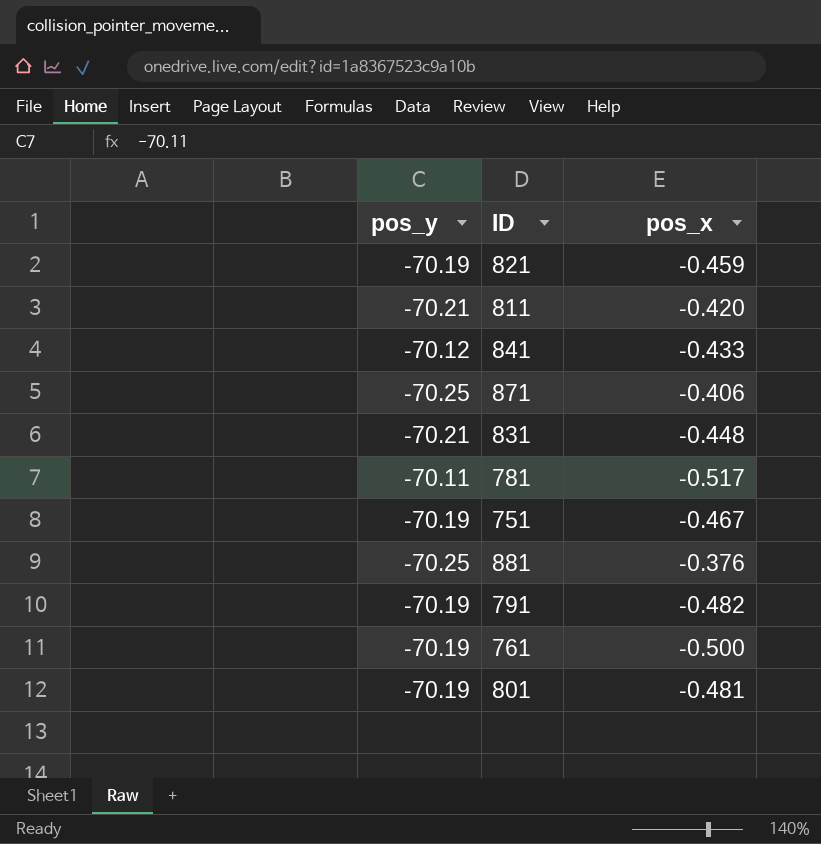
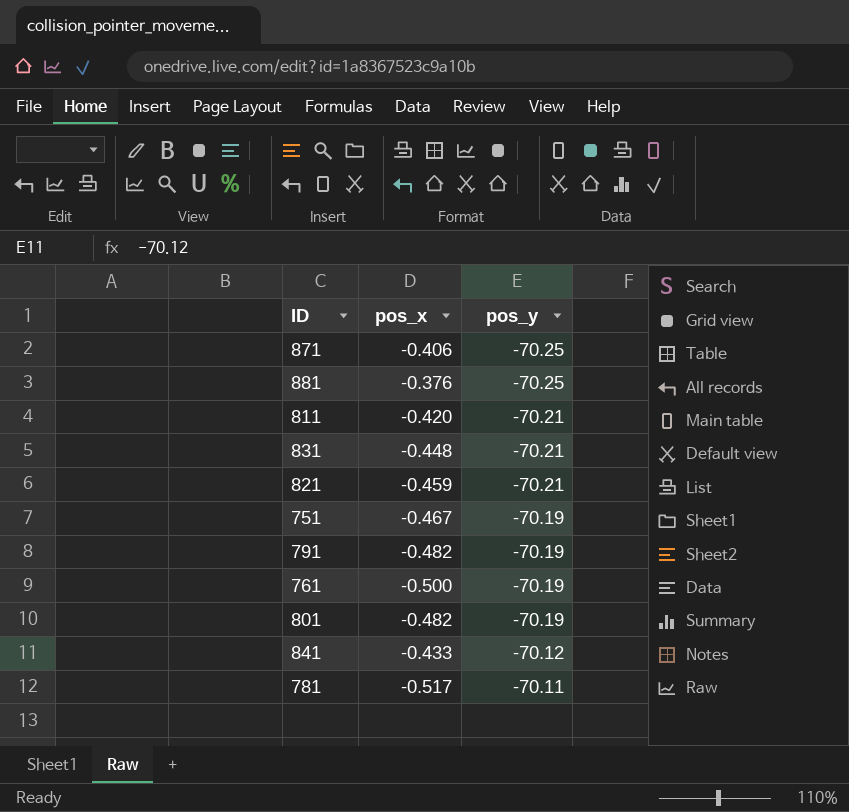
row order: none -> pos_y ascending
column pos_y | position: 1 -> 3
821 | pos_y: -70.19 -> -70.21
801 | pos_x: -0.481 -> -0.482

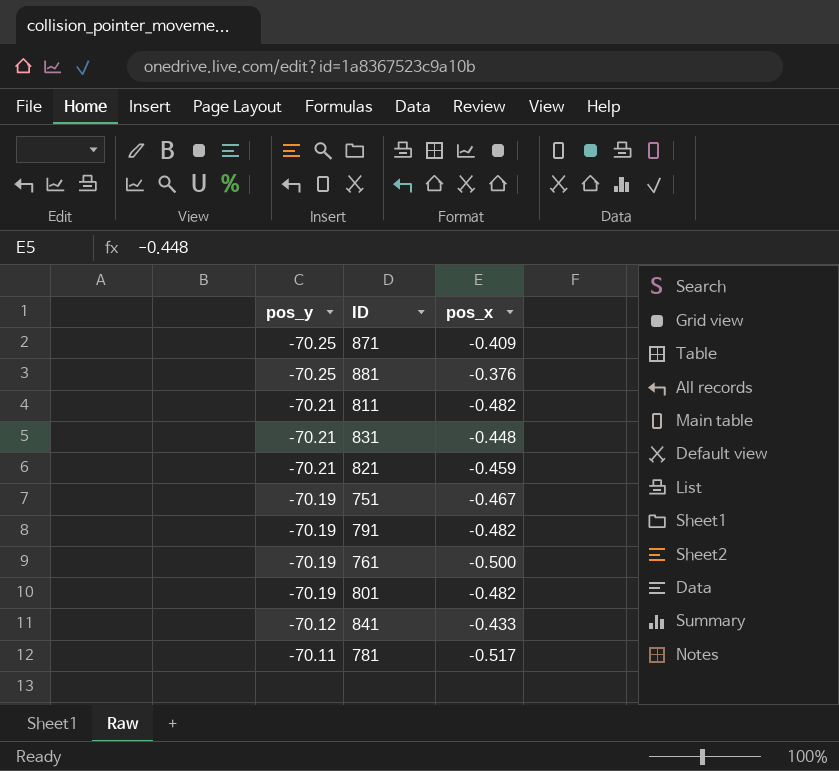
column pos_y | position: 3 -> 1
871 | pos_x: -0.406 -> -0.409
811 | pos_x: -0.420 -> -0.482

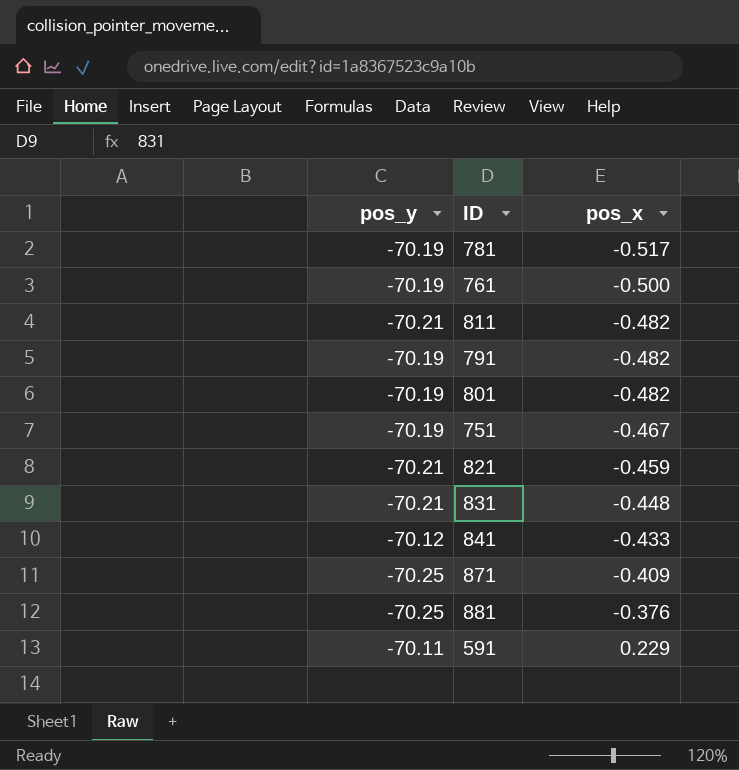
row order: pos_y ascending -> pos_x ascending
781 | pos_y: -70.11 -> -70.19
row 591: none -> -70.11 | 0.229

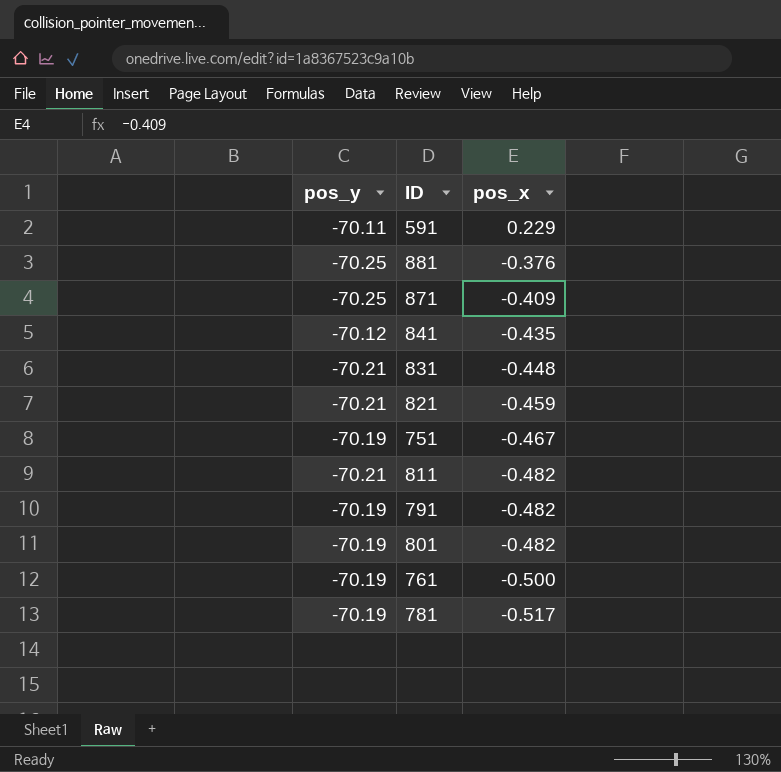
row order: pos_x ascending -> pos_x descending
841 | pos_x: -0.433 -> -0.435

